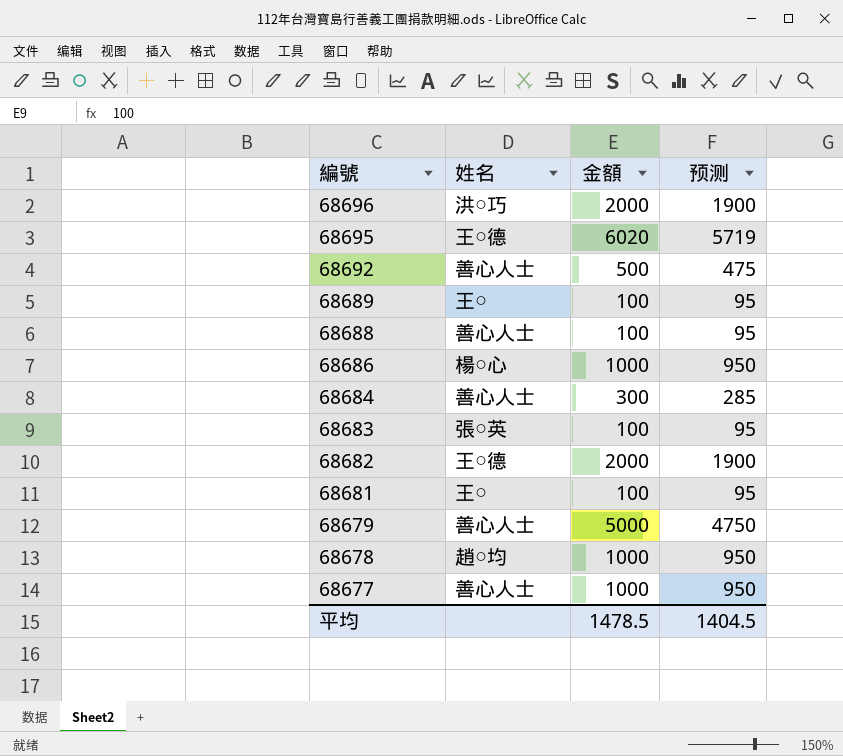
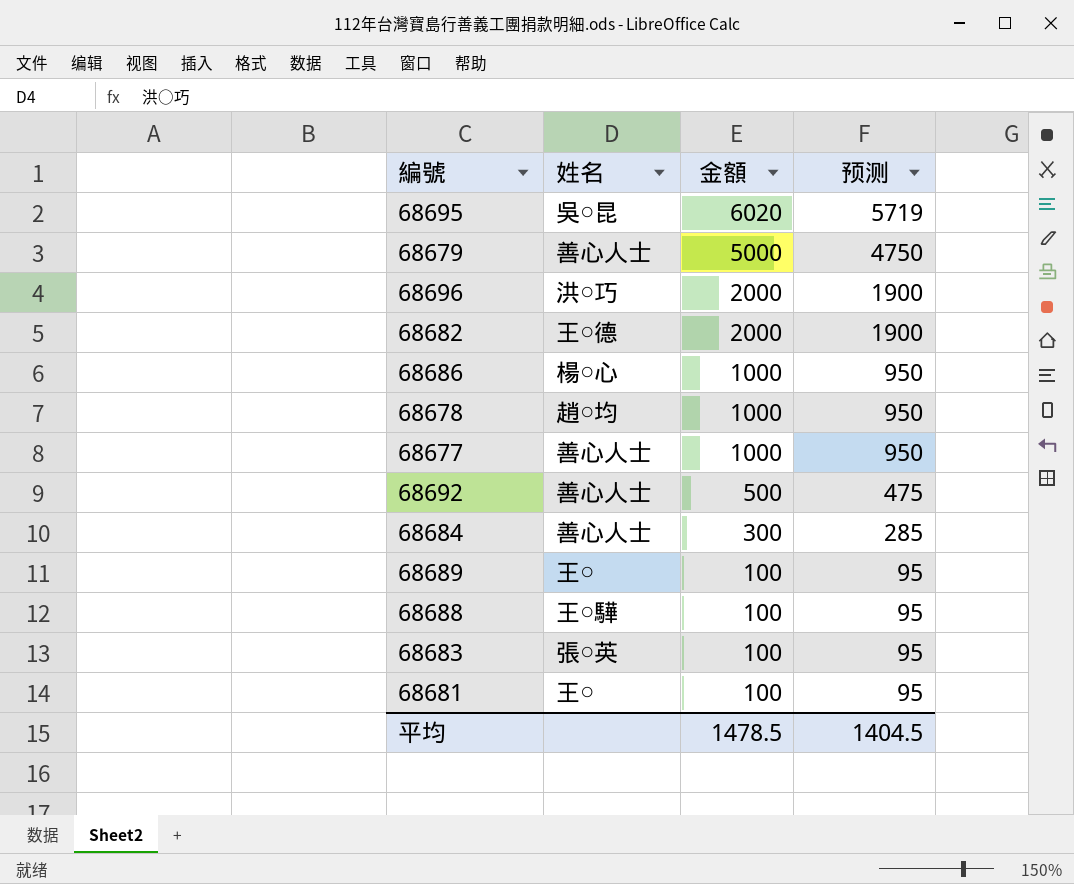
row order: 編號 descending -> 金額 descending
68695 | 姓名: 王○德 -> 吳○昆
68688 | 姓名: 善心人士 -> 王○驊

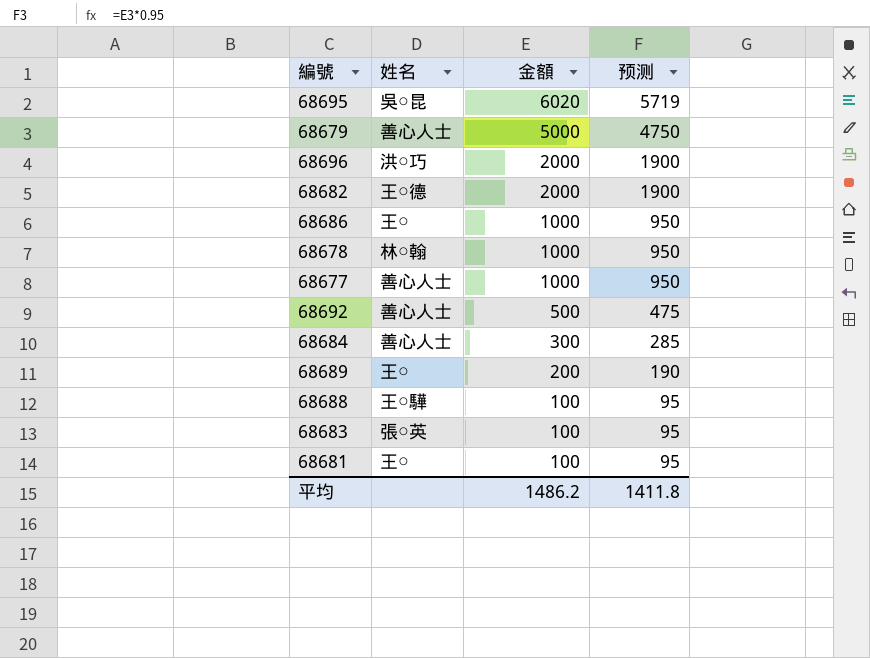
68686 | 姓名: 楊○心 -> 王○
68678 | 姓名: 趙○均 -> 林○翰
68689 | 金額: 100 -> 200
68689 | 预测: 95 -> 190
平均 | 金額: 1478.5 -> 1486.2
平均 | 预测: 1404.5 -> 1411.8

